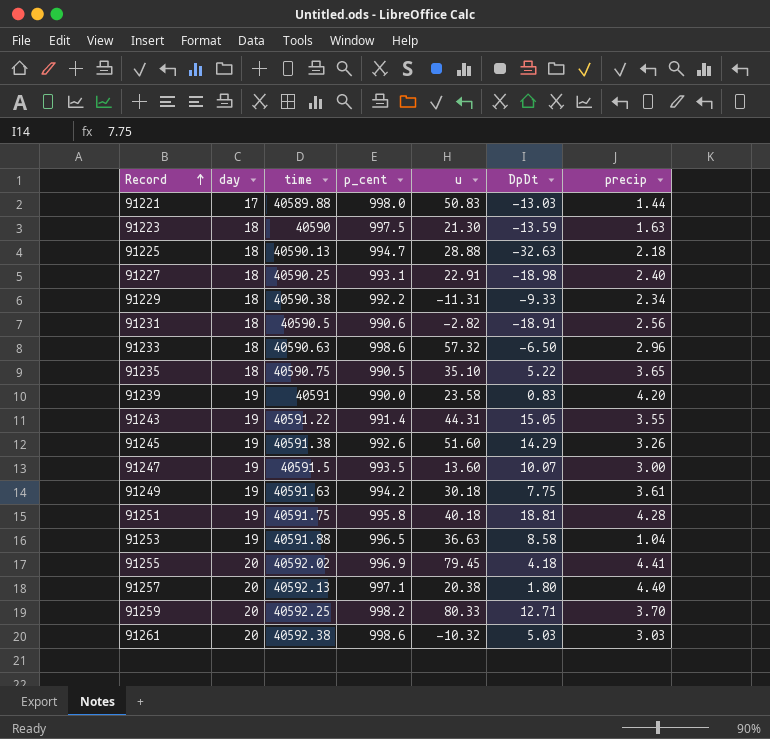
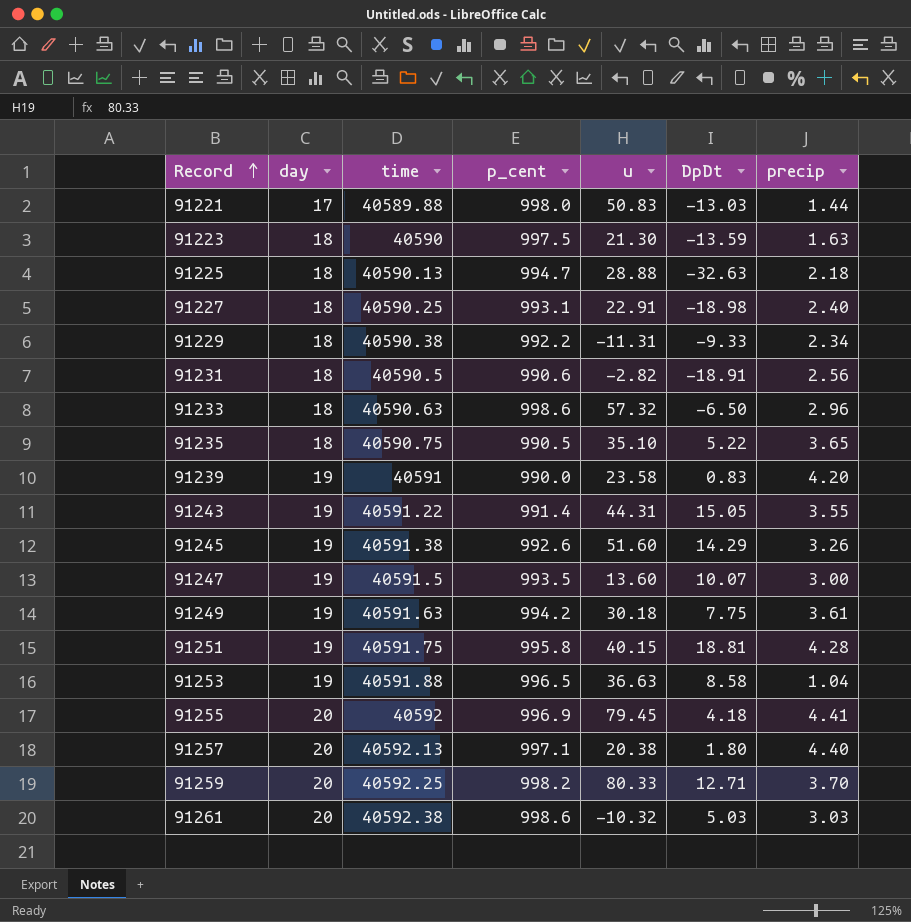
91251 | u: 40.18 -> 40.15
91255 | time: 40592.02 -> 40592

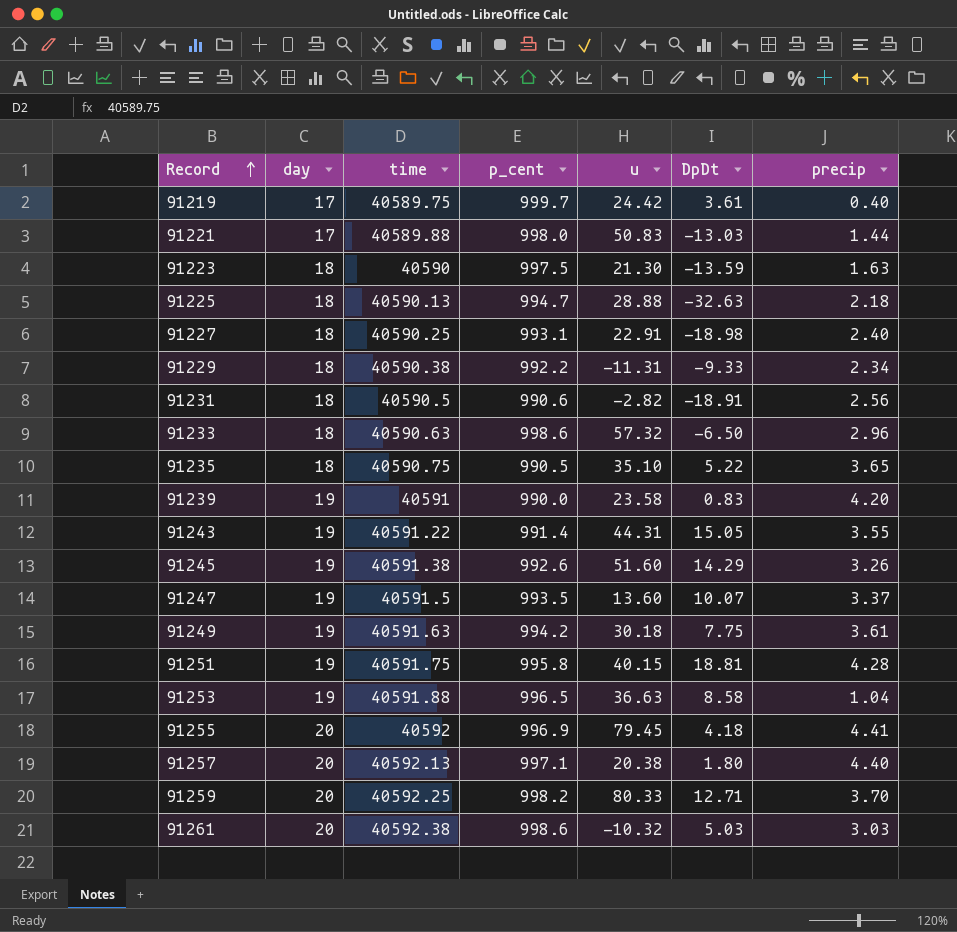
row 91219: none -> 17 | 40589.75 | 999.7 | 24.42 | 3.61 | 0.40
91247 | precip: 3.00 -> 3.37

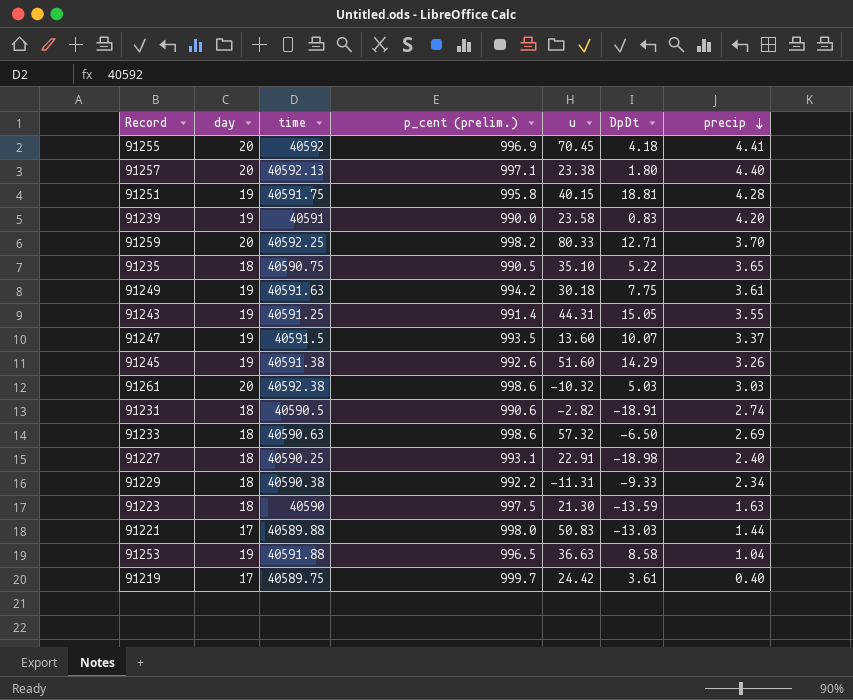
row order: Record ascending -> precip descending
column name: p_cent -> p_cent (prelim.)
row 91225: 18 | 40590.13 | 994.7 | 28.88 | -32.63 | 2.18 -> none
91255 | u: 79.45 -> 70.45
91257 | u: 20.38 -> 23.38
91243 | time: 40591.22 -> 40591.25
91231 | precip: 2.56 -> 2.74
91233 | precip: 2.96 -> 2.69

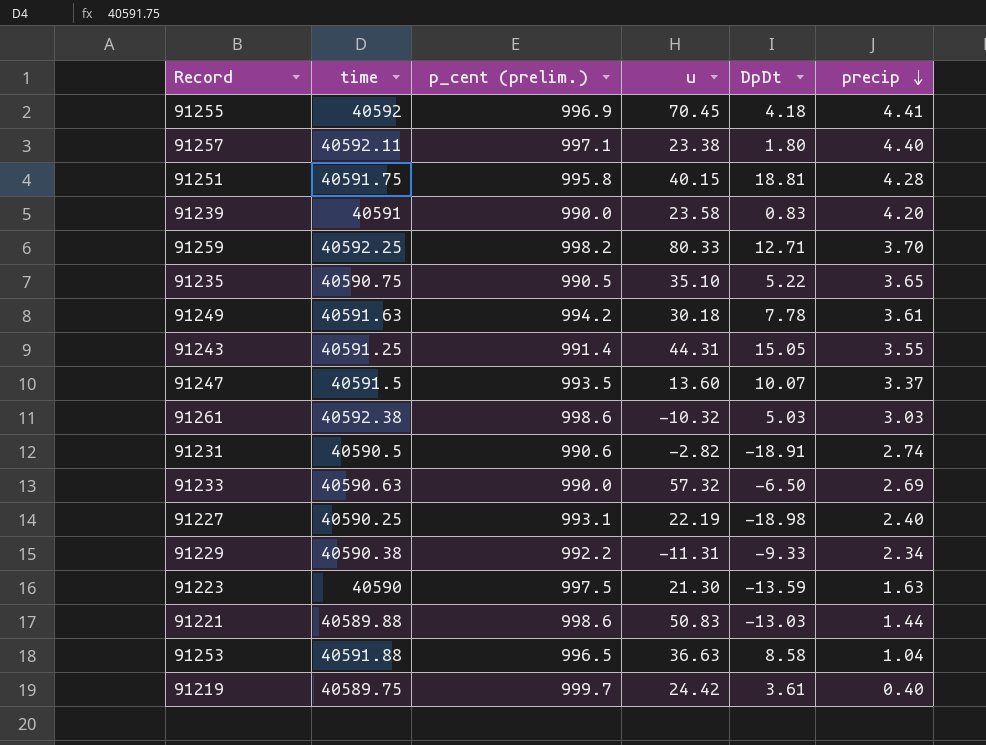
column day | position: 2 -> none
row 91245: 19 | 40591.38 | 992.6 | 51.60 | 14.29 | 3.26 -> none
91257 | time: 40592.13 -> 40592.11
91249 | DpDt: 7.75 -> 7.78
91233 | p_cent (prelim.): 998.6 -> 990.0
91227 | u: 22.91 -> 22.19
91221 | p_cent (prelim.): 998.0 -> 998.6

